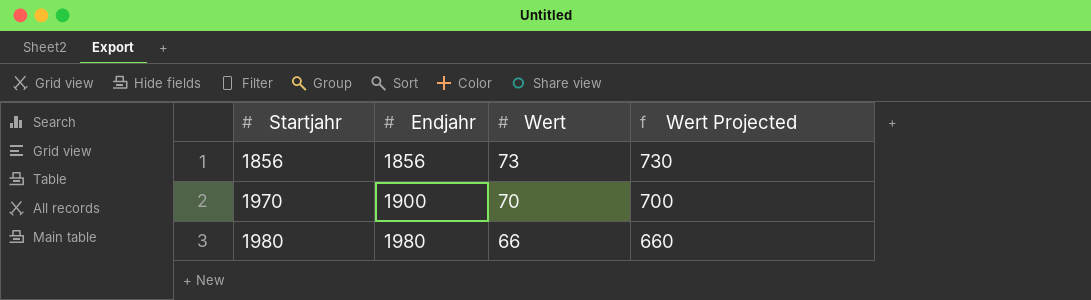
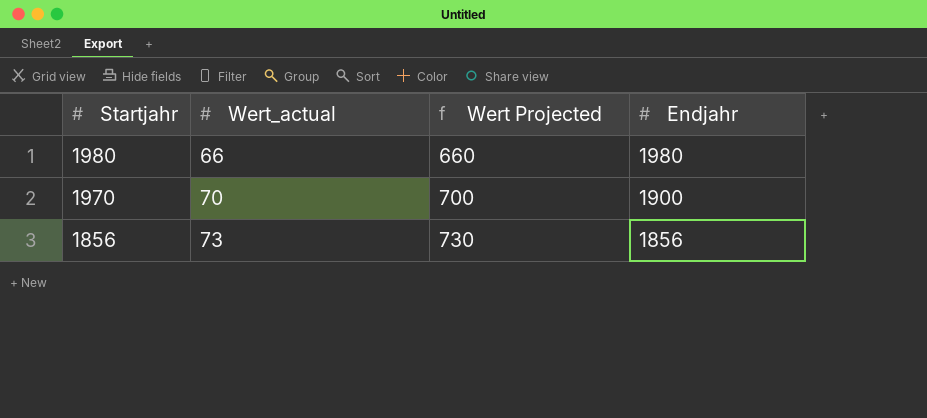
row order: Startjahr ascending -> Startjahr descending
column name: Wert -> Wert_actual
column Endjahr | position: 2 -> 4

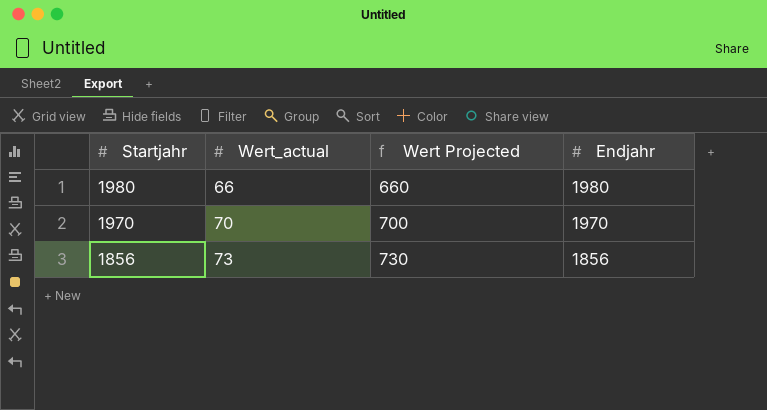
1970 | Endjahr: 1900 -> 1970

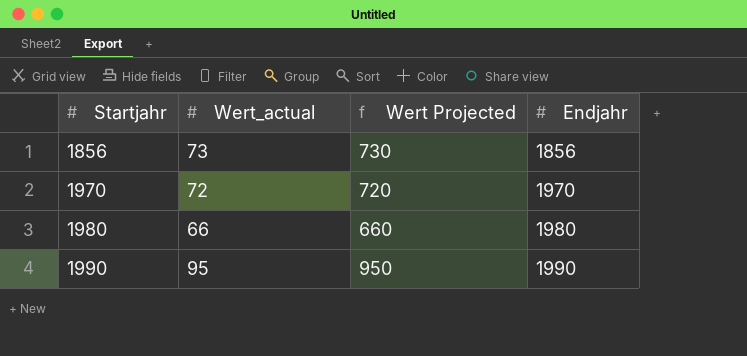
row order: Startjahr descending -> Startjahr ascending
1970 | Wert_actual: 70 -> 72
1970 | Wert Projected: 700 -> 720
row 1990: none -> 95 | 950 | 1990

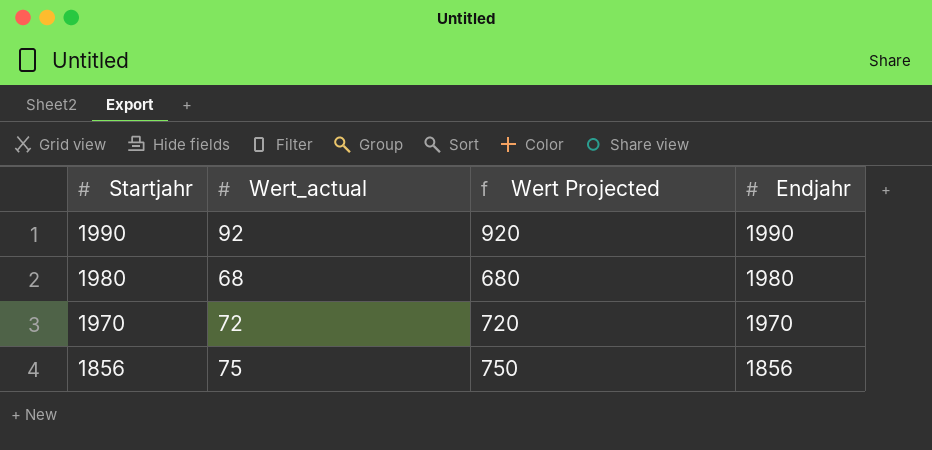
row order: Startjahr ascending -> Startjahr descending
1990 | Wert_actual: 95 -> 92
1990 | Wert Projected: 950 -> 920
1980 | Wert_actual: 66 -> 68
1980 | Wert Projected: 660 -> 680
1856 | Wert_actual: 73 -> 75
1856 | Wert Projected: 730 -> 750

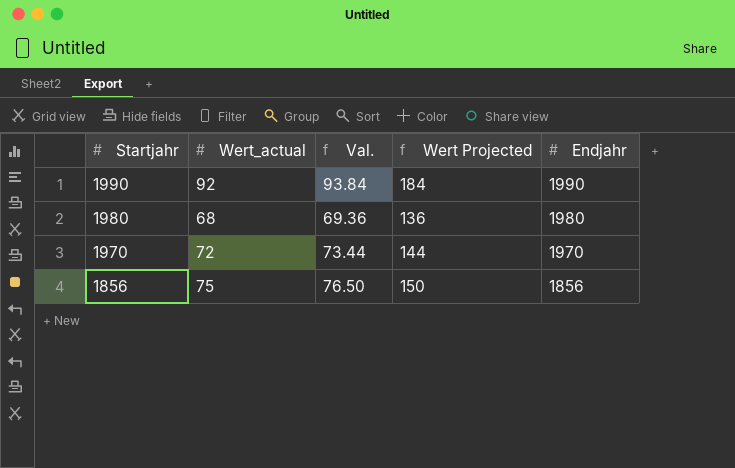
column Val. | formula: none -> [Wert_actual] * 1.02
column Wert Projected | formula: [Wert_actual] * 10 -> [Wert_actual] * 2

